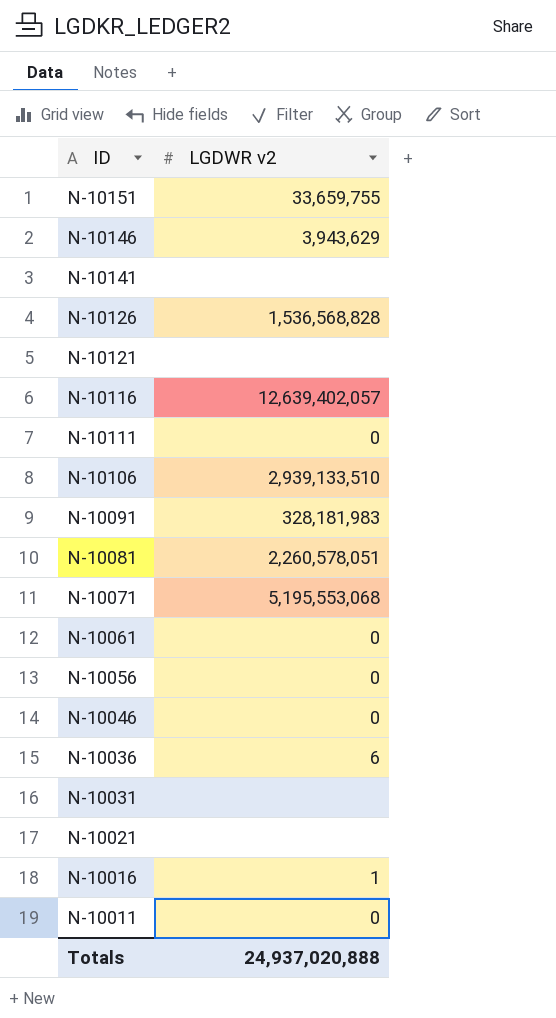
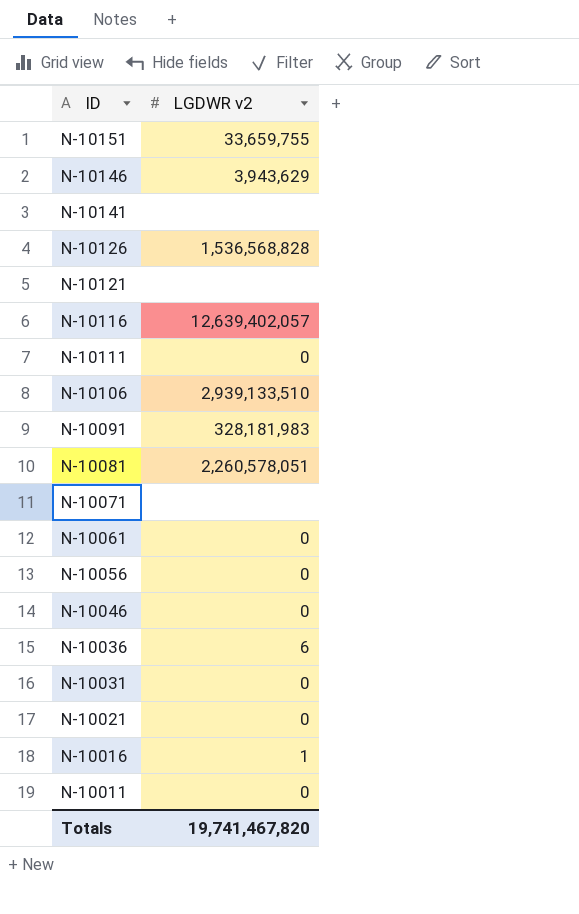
N-10071 | LGDWR v2: 5,195,553,068 -> none
N-10031 | LGDWR v2: none -> 0
N-10021 | LGDWR v2: none -> 0
Totals | LGDWR v2: 24,937,020,888 -> 19,741,467,820

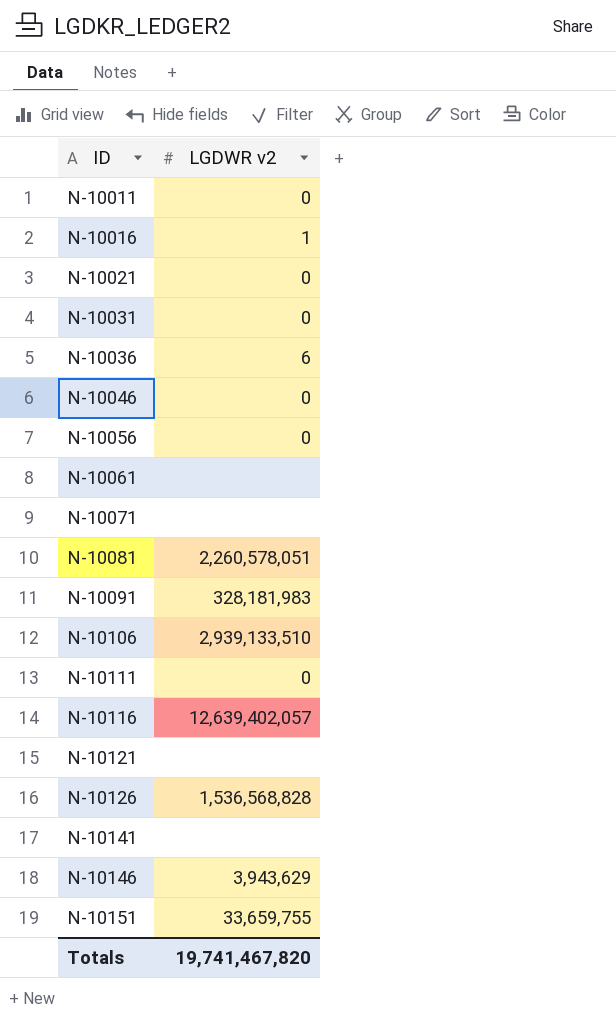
row order: ID descending -> ID ascending
N-10061 | LGDWR v2: 0 -> none

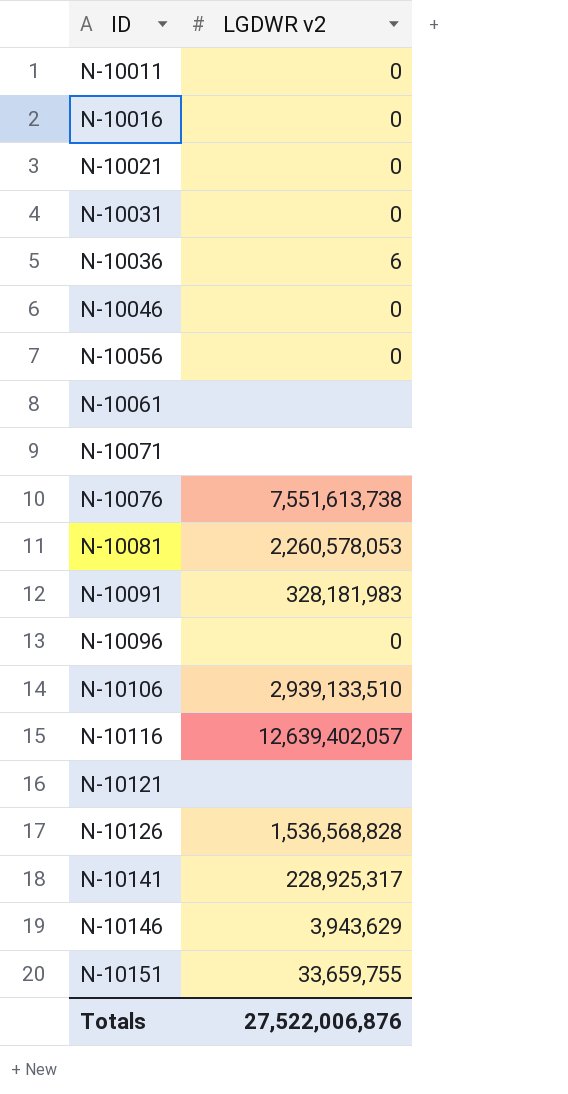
row N-10111: 0 -> none
N-10016 | LGDWR v2: 1 -> 0
row N-10076: none -> 7,551,613,738
N-10081 | LGDWR v2: 2,260,578,051 -> 2,260,578,053
row N-10096: none -> 0
N-10141 | LGDWR v2: none -> 228,925,317
Totals | LGDWR v2: 19,741,467,820 -> 27,522,006,876

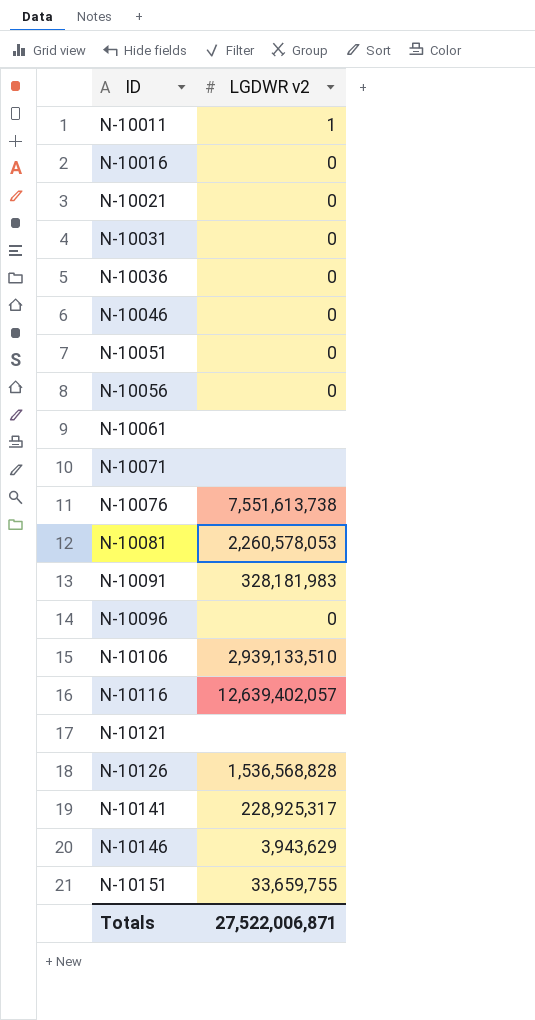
N-10011 | LGDWR v2: 0 -> 1
N-10036 | LGDWR v2: 6 -> 0
row N-10051: none -> 0
Totals | LGDWR v2: 27,522,006,876 -> 27,522,006,871

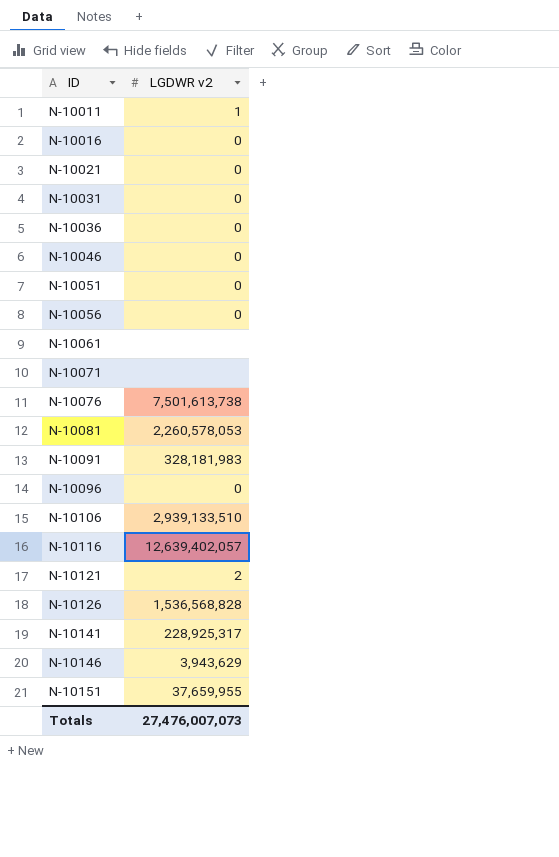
N-10076 | LGDWR v2: 7,551,613,738 -> 7,501,613,738
N-10121 | LGDWR v2: none -> 2
N-10151 | LGDWR v2: 33,659,755 -> 37,659,955
Totals | LGDWR v2: 27,522,006,871 -> 27,476,007,073

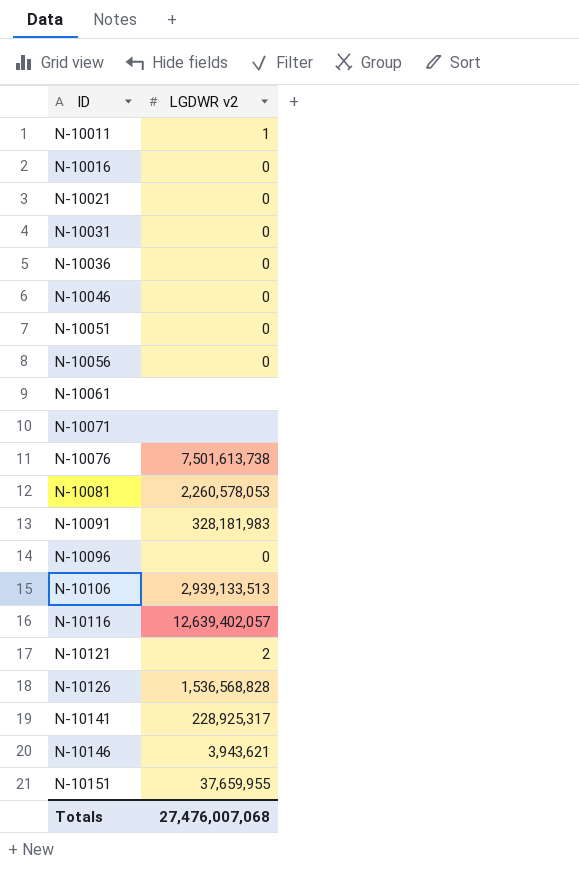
N-10106 | LGDWR v2: 2,939,133,510 -> 2,939,133,513
N-10146 | LGDWR v2: 3,943,629 -> 3,943,621
Totals | LGDWR v2: 27,476,007,073 -> 27,476,007,068

